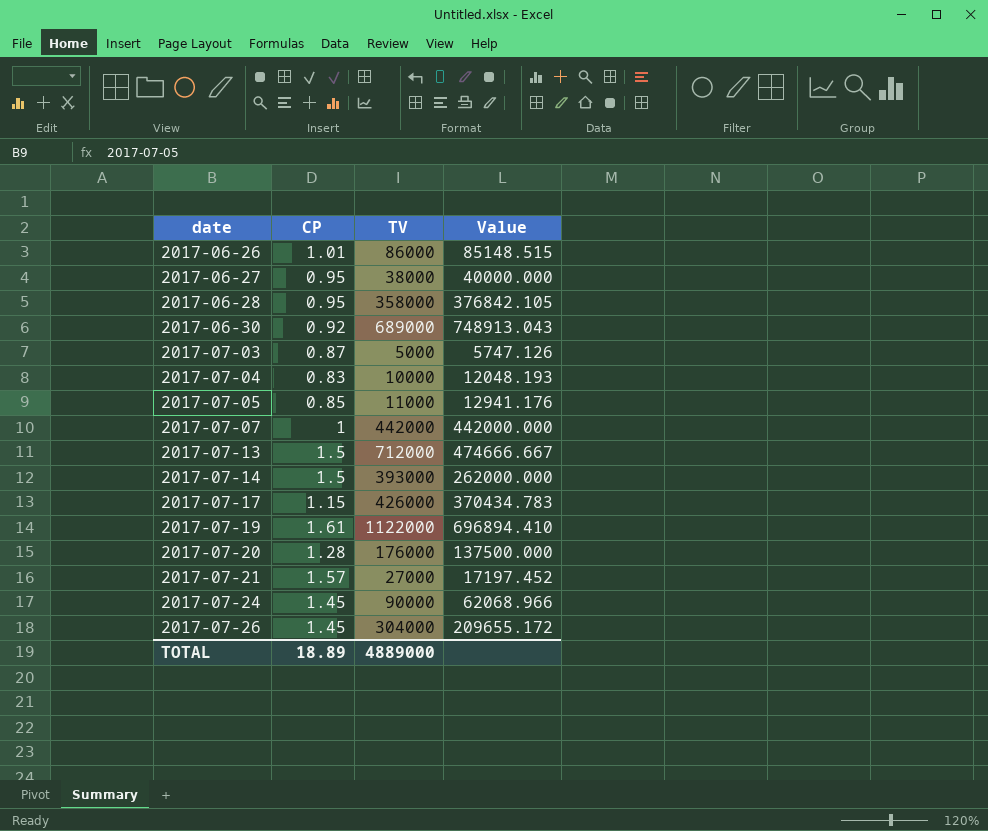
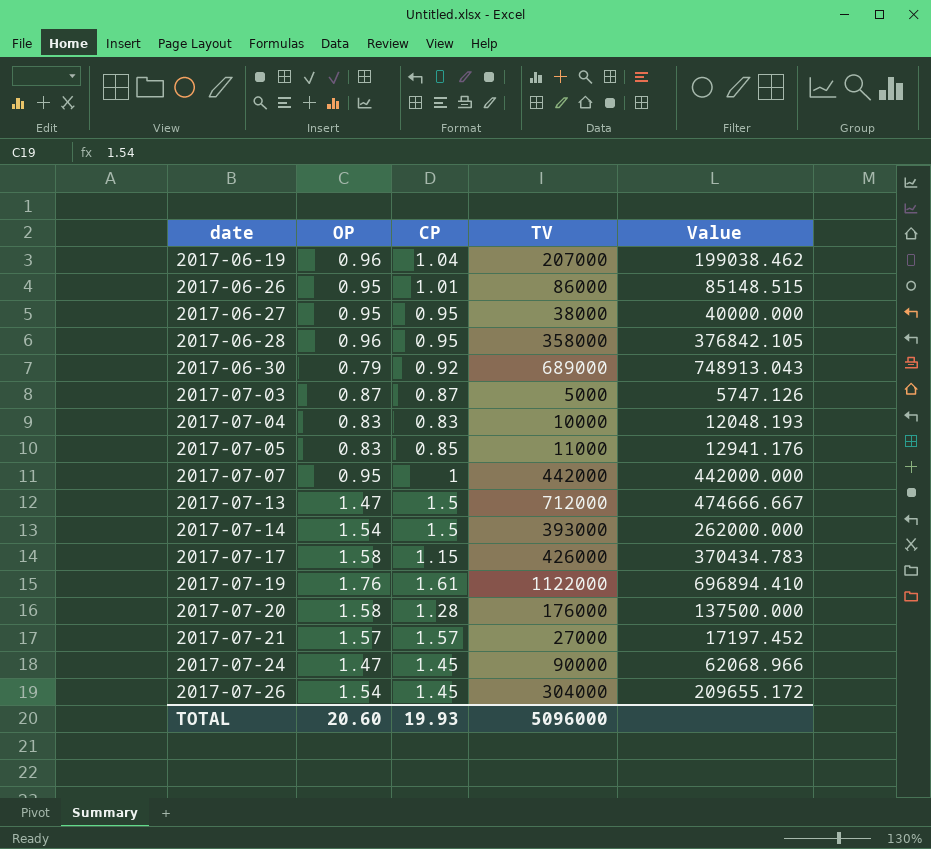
column OP | position: none -> 2
row 2017-06-19: none -> 0.96 | 1.04 | 207000 | 199038.462
TOTAL | CP: 18.89 -> 19.93
TOTAL | TV: 4889000 -> 5096000

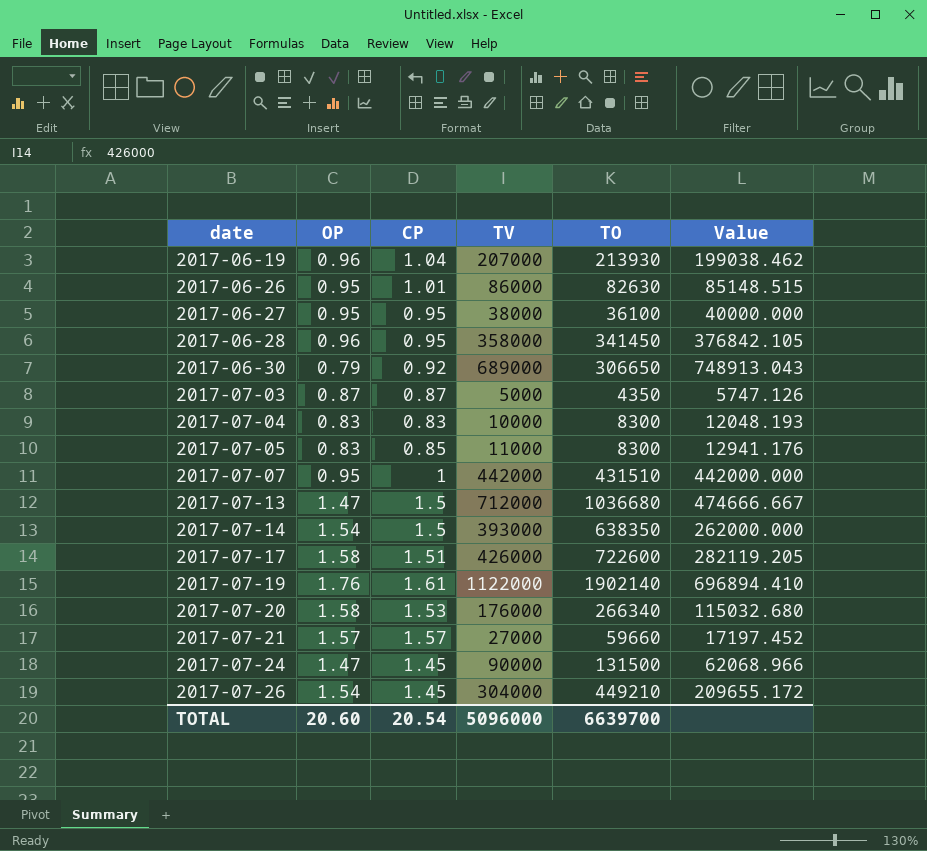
column TO | position: none -> 5
2017-07-17 | CP: 1.15 -> 1.51
2017-07-17 | Value: 370434.783 -> 282119.205
2017-07-20 | CP: 1.28 -> 1.53
2017-07-20 | Value: 137500.000 -> 115032.680
TOTAL | CP: 19.93 -> 20.54

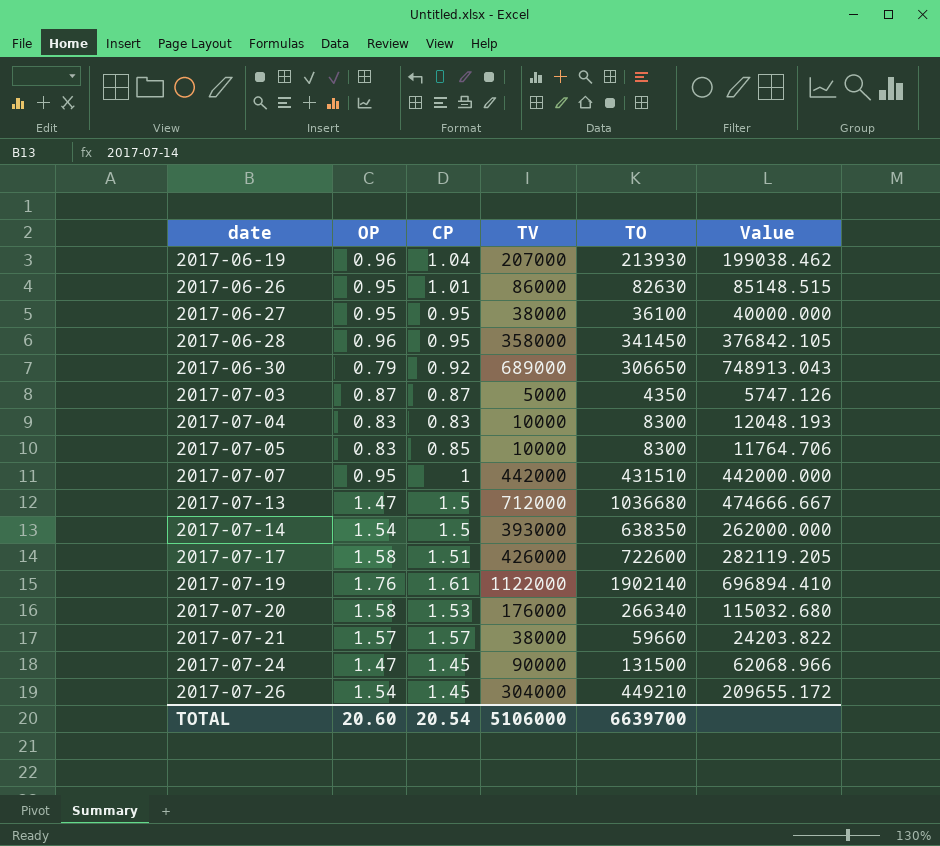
2017-07-05 | TV: 11000 -> 10000
2017-07-05 | Value: 12941.176 -> 11764.706
2017-07-21 | TV: 27000 -> 38000
2017-07-21 | Value: 17197.452 -> 24203.822
TOTAL | TV: 5096000 -> 5106000

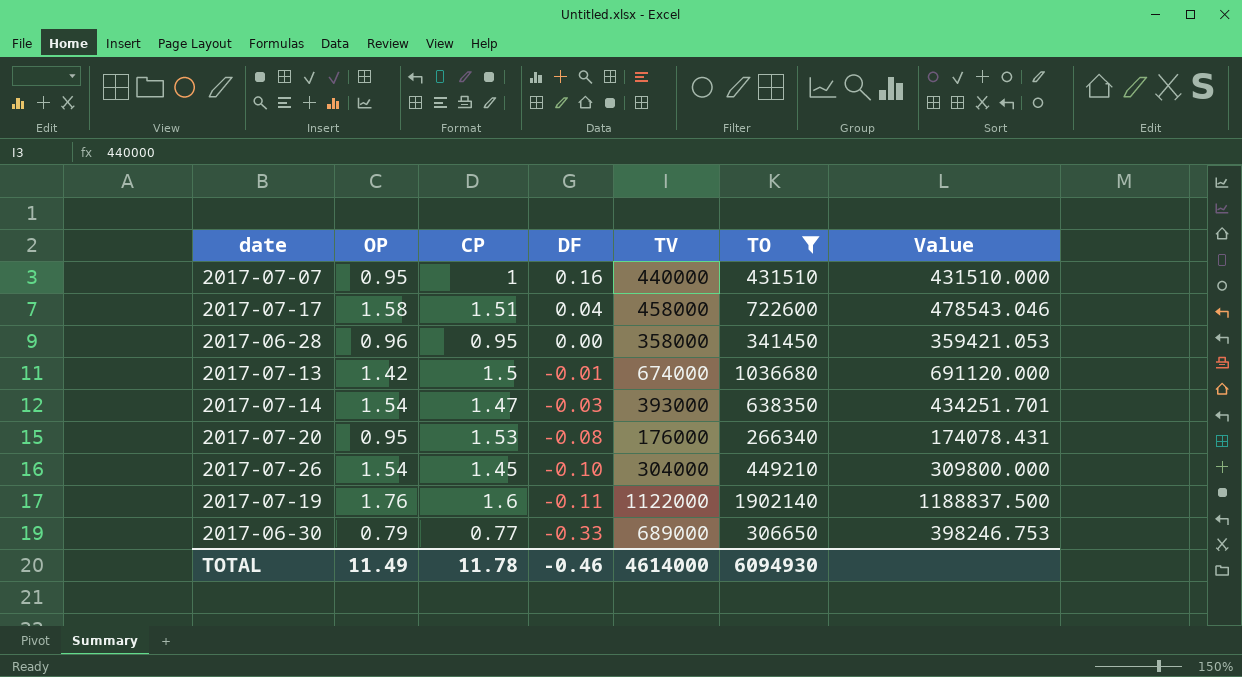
filter: none -> TO >= 266340
row order: date ascending -> DF descending
column DF | position: none -> 4
column Value | formula: [TV] / [CP] -> [TO] / [CP]
2017-07-07 | TV: 442000 -> 440000
2017-07-17 | TV: 426000 -> 458000
2017-07-13 | OP: 1.47 -> 1.42
2017-07-13 | TV: 712000 -> 674000
2017-07-14 | CP: 1.5 -> 1.47
2017-07-20 | OP: 1.58 -> 0.95
2017-07-19 | CP: 1.61 -> 1.6
2017-06-30 | CP: 0.92 -> 0.77
TOTAL | OP: 20.60 -> 11.49
TOTAL | CP: 20.54 -> 11.78
TOTAL | TV: 5106000 -> 4614000
TOTAL | TO: 6639700 -> 6094930

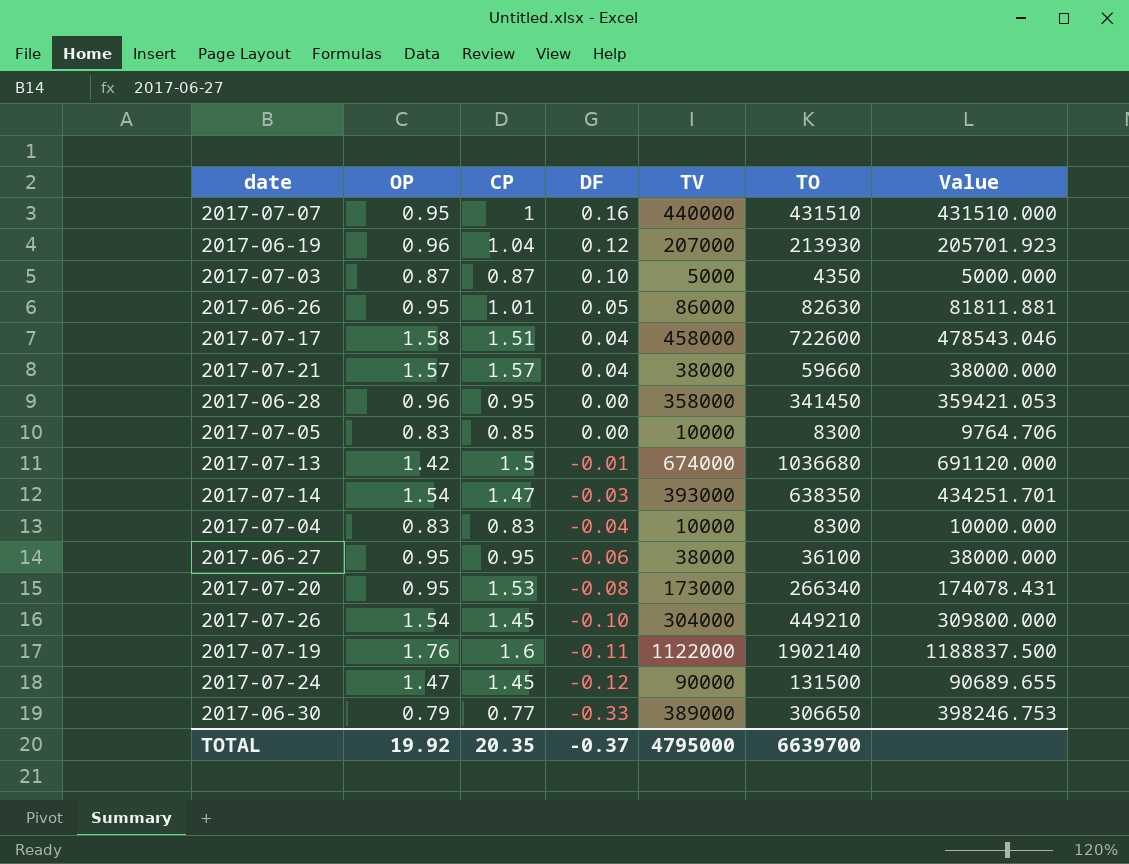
filter: TO >= 266340 -> none
2017-07-20 | TV: 176000 -> 173000
2017-06-30 | TV: 689000 -> 389000
TOTAL | OP: 11.49 -> 19.92
TOTAL | CP: 11.78 -> 20.35
TOTAL | DF: -0.46 -> -0.37
TOTAL | TV: 4614000 -> 4795000
TOTAL | TO: 6094930 -> 6639700

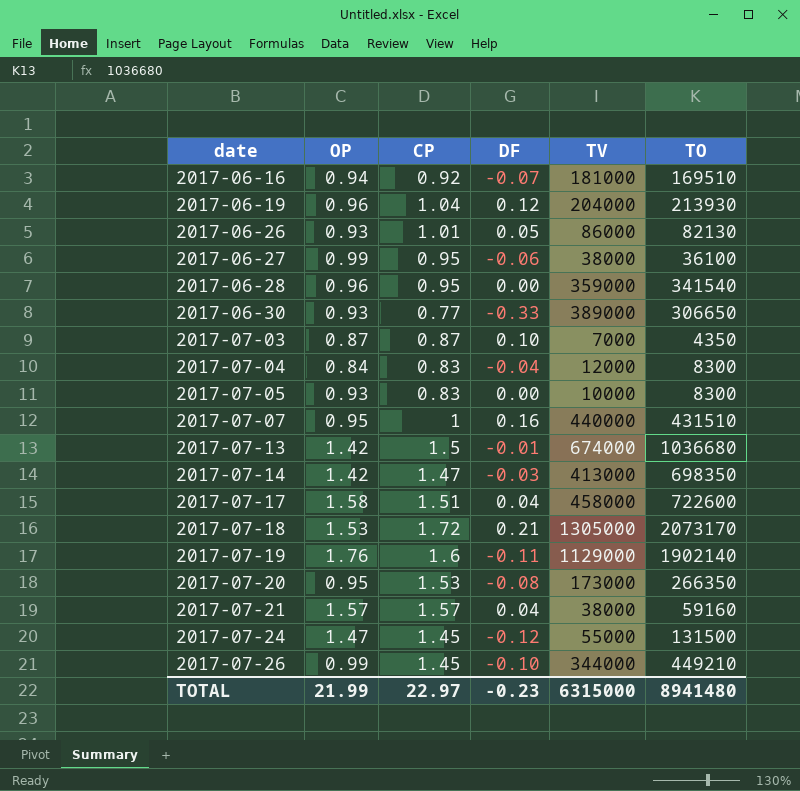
row order: DF descending -> date ascending
column Value | formula: [TO] / [CP] -> none
row 2017-06-16: none -> 0.94 | 0.92 | -0.07 | 181000 | 169510
2017-06-19 | TV: 207000 -> 204000
2017-06-26 | OP: 0.95 -> 0.93
2017-06-26 | TO: 82630 -> 82130
2017-06-27 | OP: 0.95 -> 0.99
2017-06-28 | TV: 358000 -> 359000
2017-06-28 | TO: 341450 -> 341540
2017-06-30 | OP: 0.79 -> 0.93
2017-07-03 | TV: 5000 -> 7000
2017-07-04 | OP: 0.83 -> 0.84
2017-07-04 | TV: 10000 -> 12000
2017-07-05 | OP: 0.83 -> 0.93
2017-07-05 | CP: 0.85 -> 0.83
2017-07-14 | OP: 1.54 -> 1.42
2017-07-14 | TV: 393000 -> 413000
2017-07-14 | TO: 638350 -> 698350
row 2017-07-18: none -> 1.53 | 1.72 | 0.21 | 1305000 | 2073170
2017-07-19 | TV: 1122000 -> 1129000
2017-07-20 | TO: 266340 -> 266350
2017-07-21 | TO: 59660 -> 59160
2017-07-24 | TV: 90000 -> 55000
2017-07-26 | OP: 1.54 -> 0.99
2017-07-26 | TV: 304000 -> 344000
TOTAL | OP: 19.92 -> 21.99
TOTAL | CP: 20.35 -> 22.97
TOTAL | DF: -0.37 -> -0.23
TOTAL | TV: 4795000 -> 6315000
TOTAL | TO: 6639700 -> 8941480

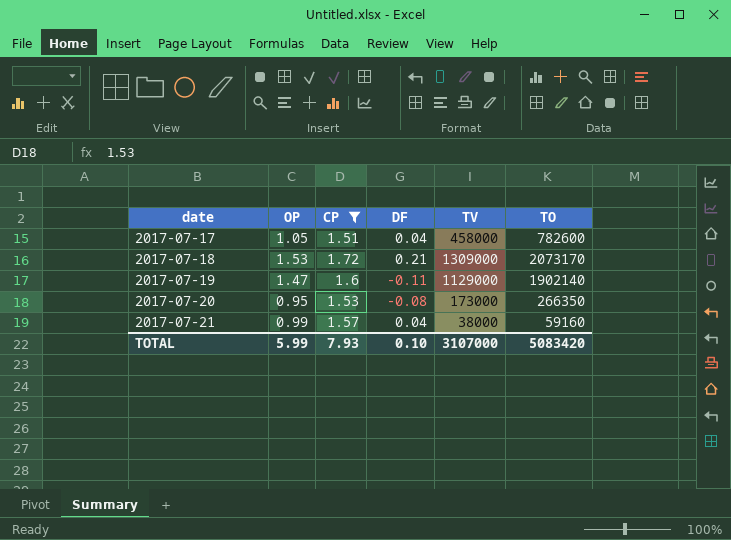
filter: none -> CP >= 1.51
2017-07-17 | OP: 1.58 -> 1.05
2017-07-17 | TO: 722600 -> 782600
2017-07-18 | TV: 1305000 -> 1309000
2017-07-19 | OP: 1.76 -> 1.47
2017-07-21 | OP: 1.57 -> 0.99
TOTAL | OP: 21.99 -> 5.99
TOTAL | CP: 22.97 -> 7.93
TOTAL | DF: -0.23 -> 0.10
TOTAL | TV: 6315000 -> 3107000
TOTAL | TO: 8941480 -> 5083420

